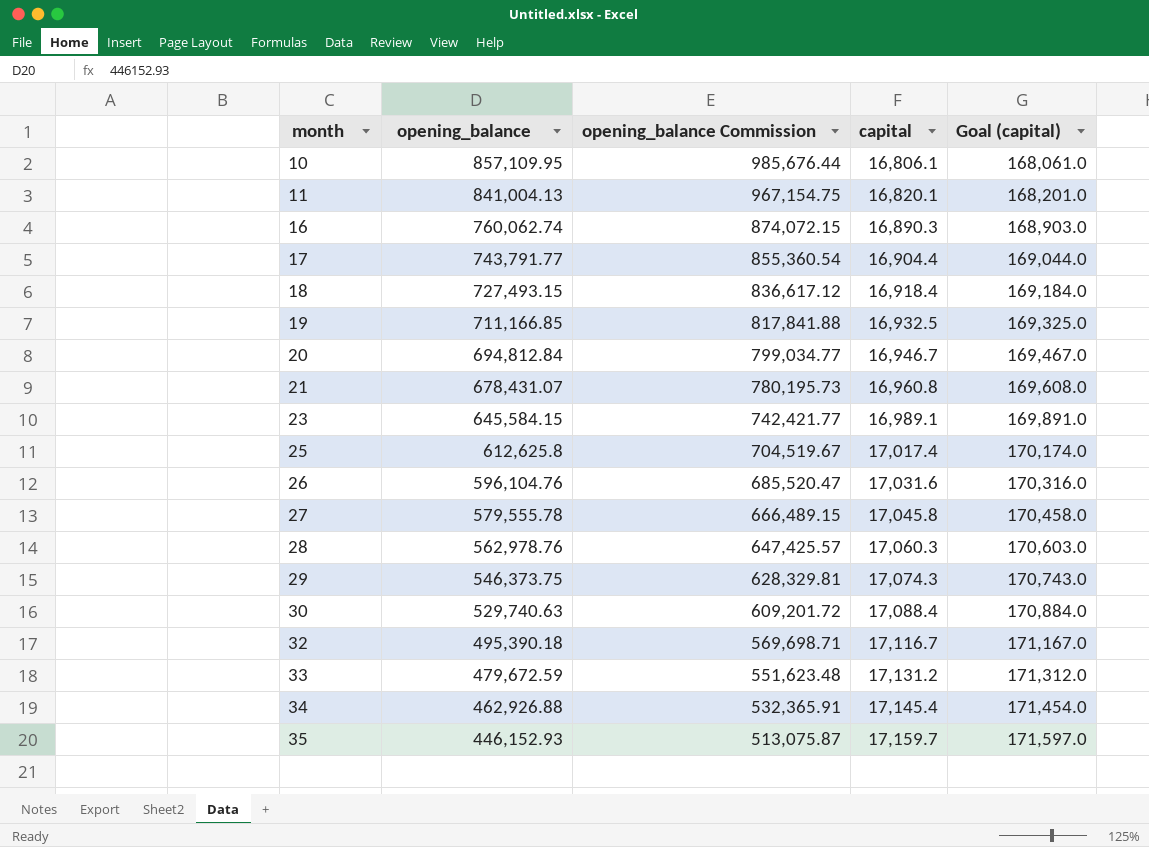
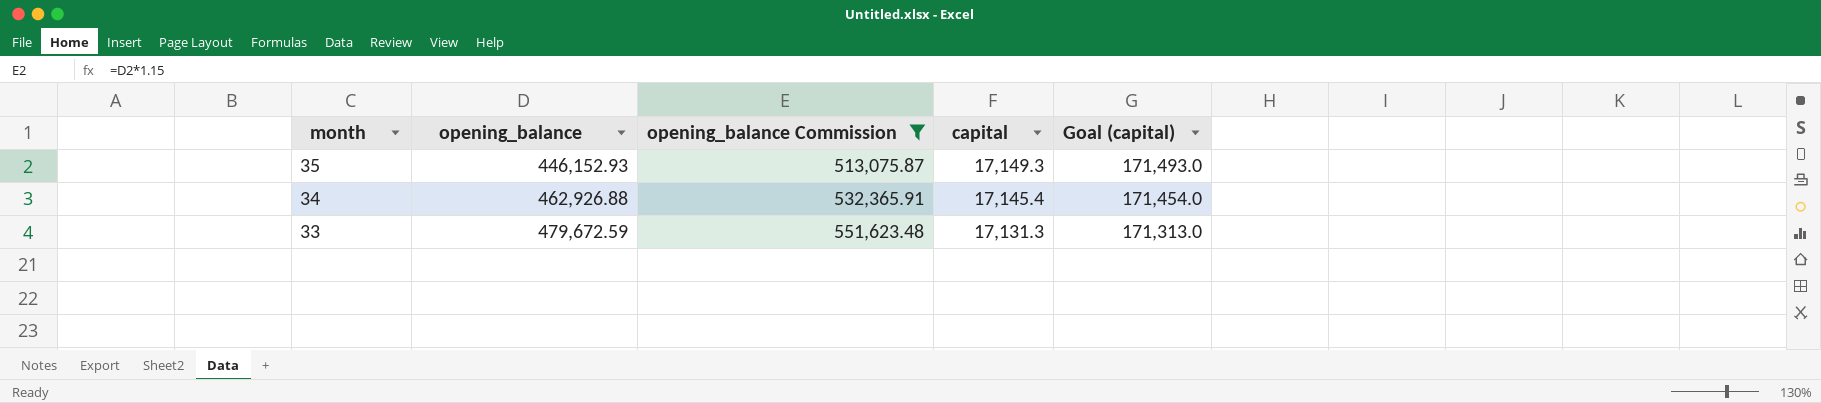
filter: none -> opening_balance Commission <= 551,623.48
row order: month ascending -> month descending
35 | capital: 17,159.7 -> 17,149.3
35 | Goal (capital): 171,597.0 -> 171,493.0
33 | capital: 17,131.2 -> 17,131.3
33 | Goal (capital): 171,312.0 -> 171,313.0

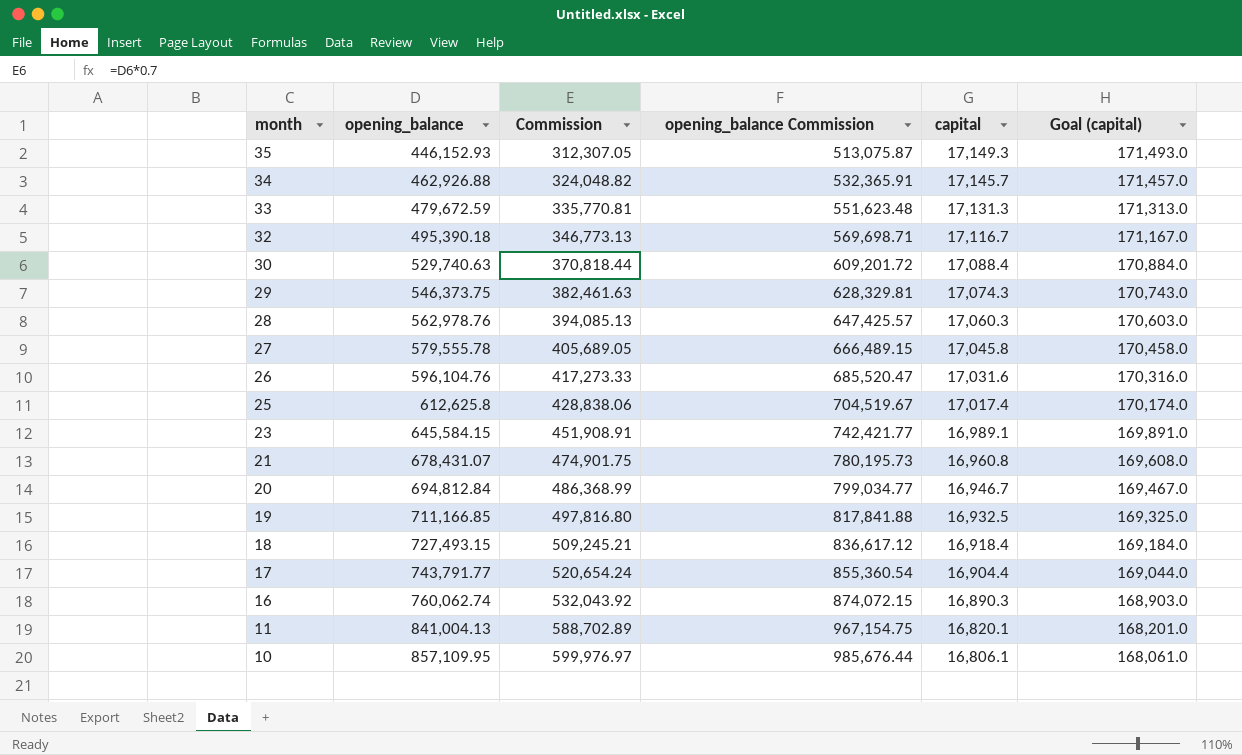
filter: opening_balance Commission <= 551,623.48 -> none
column Commission | formula: none -> [opening_balance] * 0.7
34 | capital: 17,145.4 -> 17,145.7
34 | Goal (capital): 171,454.0 -> 171,457.0

